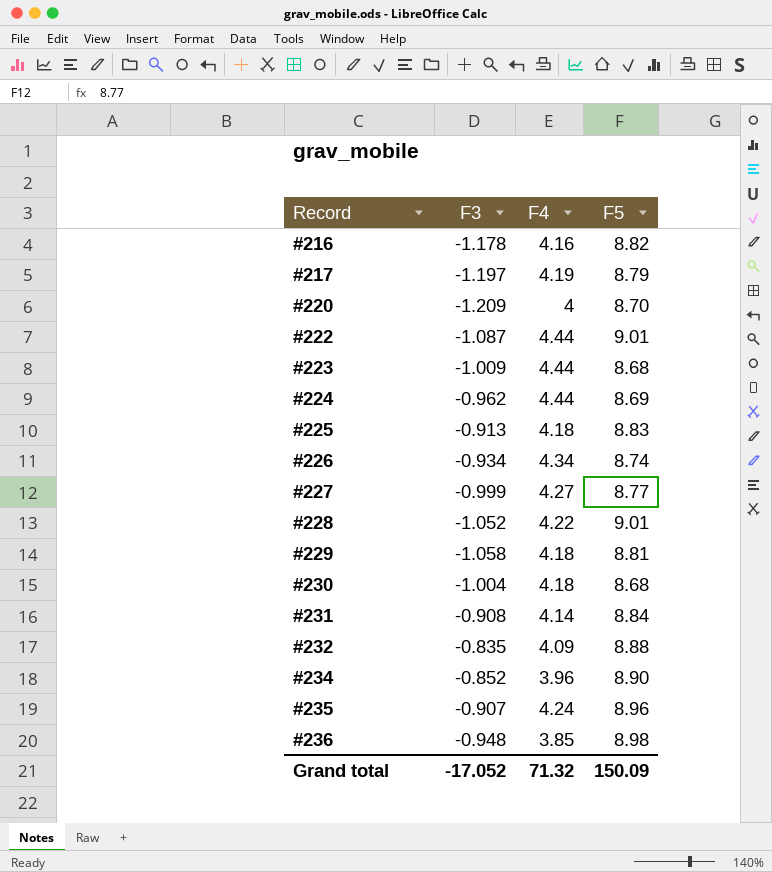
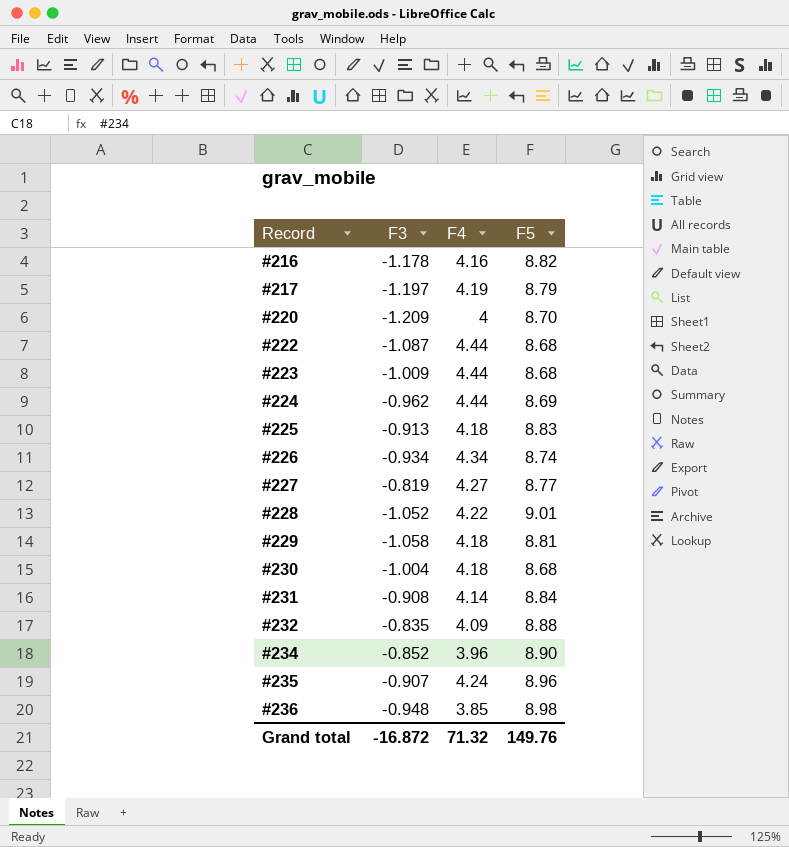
#222 | F5: 9.01 -> 8.68
#227 | F3: -0.999 -> -0.819
Grand total | F3: -17.052 -> -16.872
Grand total | F5: 150.09 -> 149.76

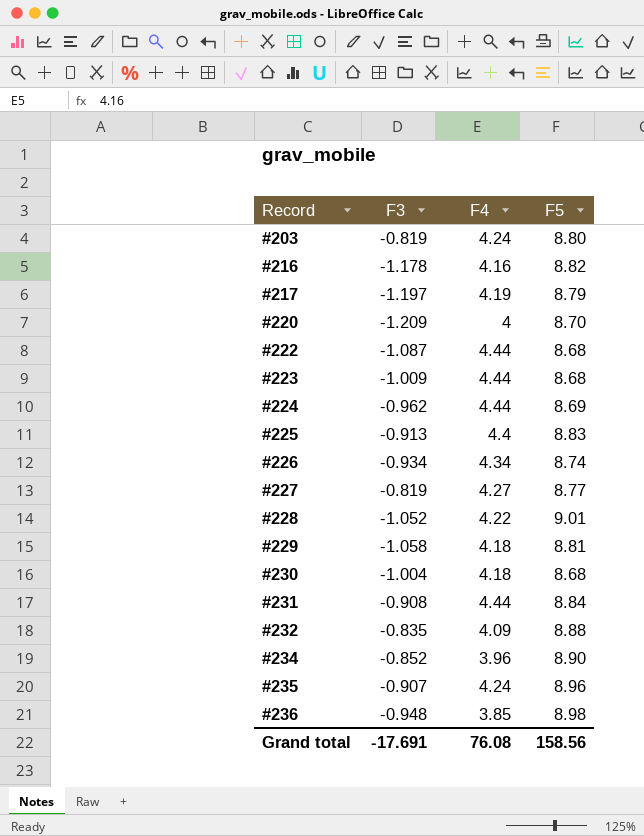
row #203: none -> -0.819 | 4.24 | 8.80
#225 | F4: 4.18 -> 4.4
#231 | F4: 4.14 -> 4.44
Grand total | F3: -16.872 -> -17.691
Grand total | F4: 71.32 -> 76.08
Grand total | F5: 149.76 -> 158.56

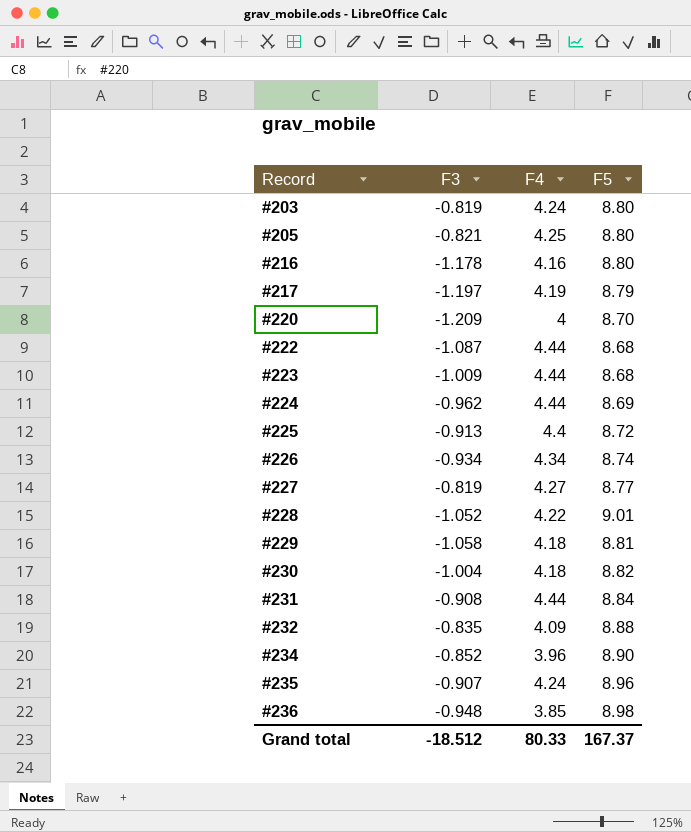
row #205: none -> -0.821 | 4.25 | 8.80
#216 | F5: 8.82 -> 8.80
#225 | F5: 8.83 -> 8.72
#230 | F5: 8.68 -> 8.82
Grand total | F3: -17.691 -> -18.512
Grand total | F4: 76.08 -> 80.33
Grand total | F5: 158.56 -> 167.37

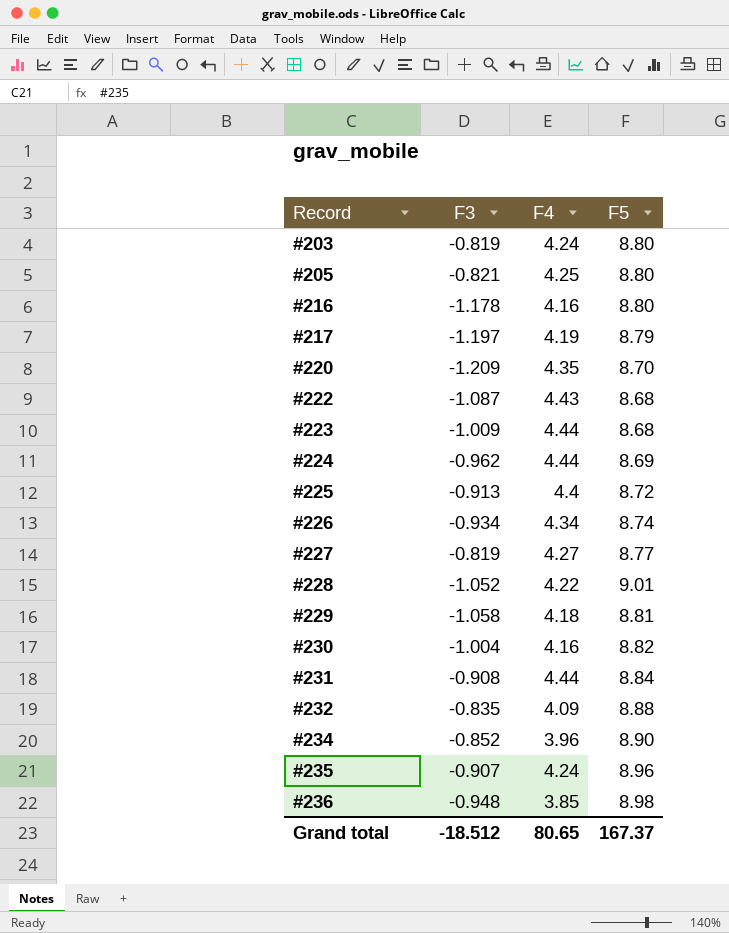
#220 | F4: 4 -> 4.35
#222 | F4: 4.44 -> 4.43
#230 | F4: 4.18 -> 4.16
Grand total | F4: 80.33 -> 80.65

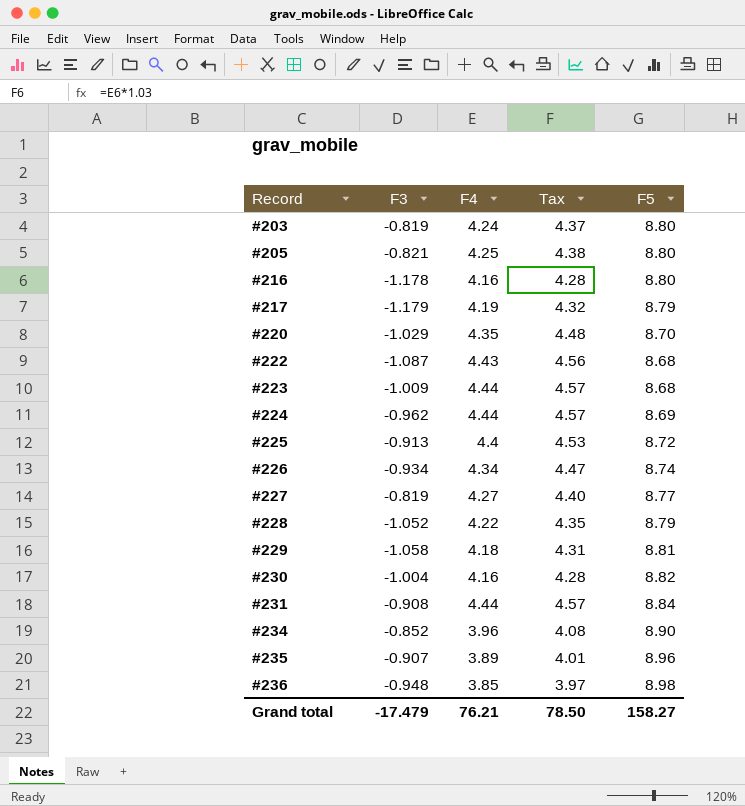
column Tax | formula: none -> [F4] * 1.03
row #232: -0.835 | 4.09 | 8.88 -> none
#217 | F3: -1.197 -> -1.179
#220 | F3: -1.209 -> -1.029
#228 | F5: 9.01 -> 8.79
#235 | F4: 4.24 -> 3.89
Grand total | F3: -18.512 -> -17.479
Grand total | F4: 80.65 -> 76.21
Grand total | F5: 167.37 -> 158.27

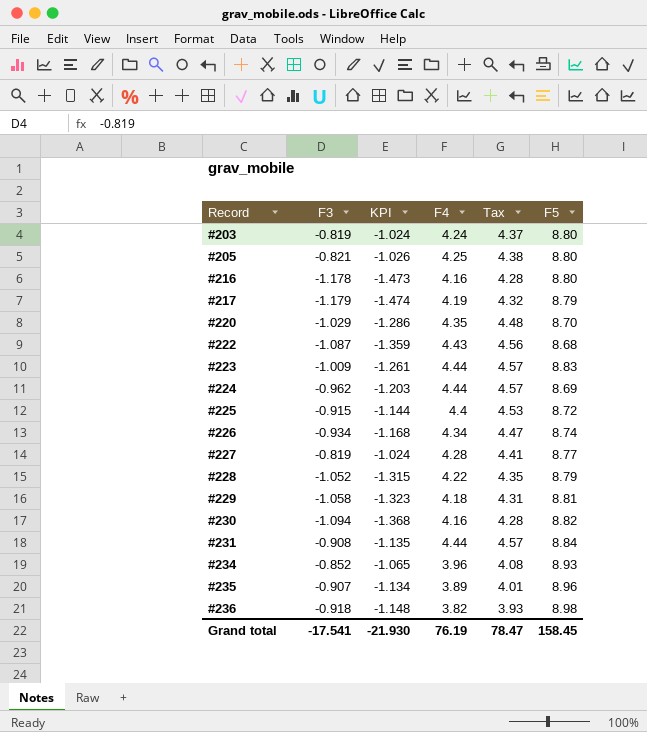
column KPI | formula: none -> [F3] * 1.25
#223 | F5: 8.68 -> 8.83
#225 | F3: -0.913 -> -0.915
#227 | F4: 4.27 -> 4.28
#227 | Tax: 4.40 -> 4.41
#230 | F3: -1.004 -> -1.094
#234 | F5: 8.90 -> 8.93
#236 | F3: -0.948 -> -0.918
#236 | F4: 3.85 -> 3.82
#236 | Tax: 3.97 -> 3.93
Grand total | F3: -17.479 -> -17.541
Grand total | F4: 76.21 -> 76.19
Grand total | Tax: 78.50 -> 78.47
Grand total | F5: 158.27 -> 158.45

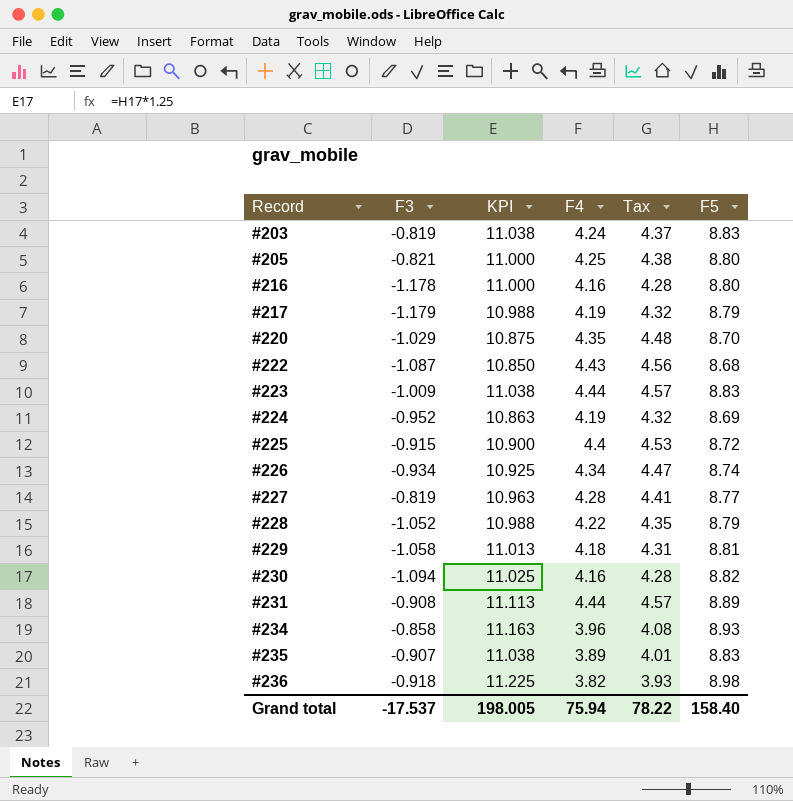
column KPI | formula: [F3] * 1.25 -> [F5] * 1.25
#203 | F5: 8.80 -> 8.83
#224 | F3: -0.962 -> -0.952
#224 | F4: 4.44 -> 4.19
#224 | Tax: 4.57 -> 4.32
#231 | F5: 8.84 -> 8.89
#234 | F3: -0.852 -> -0.858
#235 | F5: 8.96 -> 8.83
Grand total | F3: -17.541 -> -17.537
Grand total | KPI: -21.930 -> 198.005
Grand total | F4: 76.19 -> 75.94
Grand total | Tax: 78.47 -> 78.22
Grand total | F5: 158.45 -> 158.40

